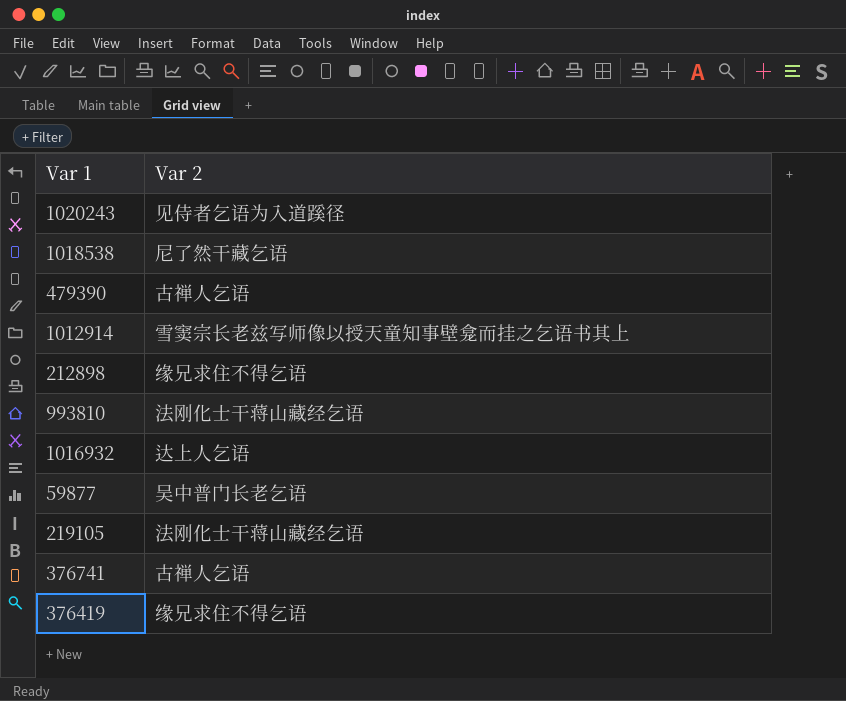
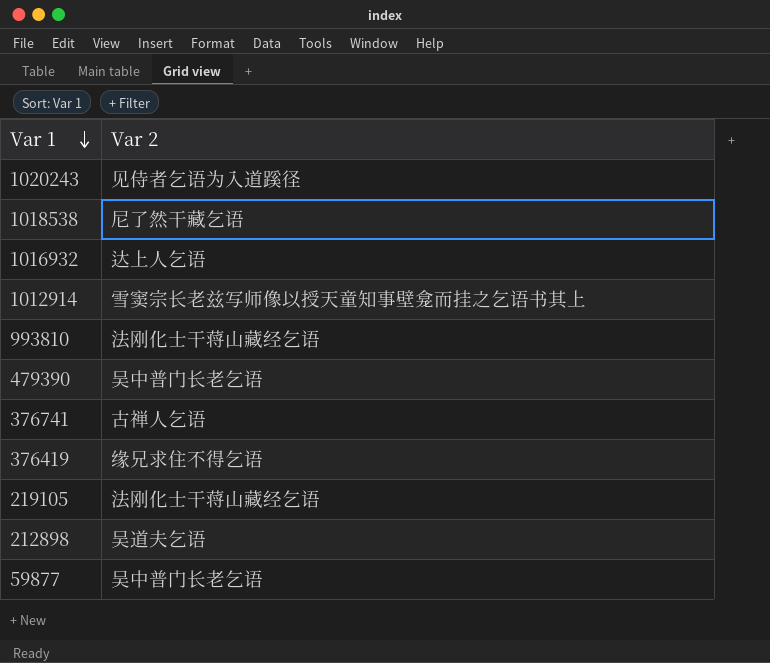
row order: none -> Var 1 descending
479390 | Var 2: 古禅人乞语 -> 吴中普门长老乞语
212898 | Var 2: 缘兄求住不得乞语 -> 吴道夫乞语

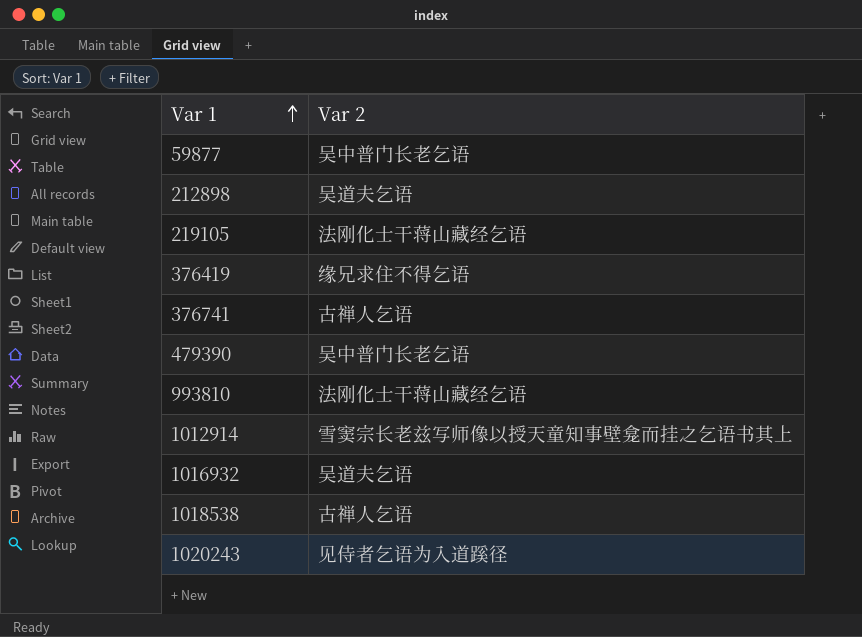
row order: Var 1 descending -> Var 1 ascending
1016932 | Var 2: 达上人乞语 -> 吴道夫乞语
1018538 | Var 2: 尼了然干藏乞语 -> 古禅人乞语

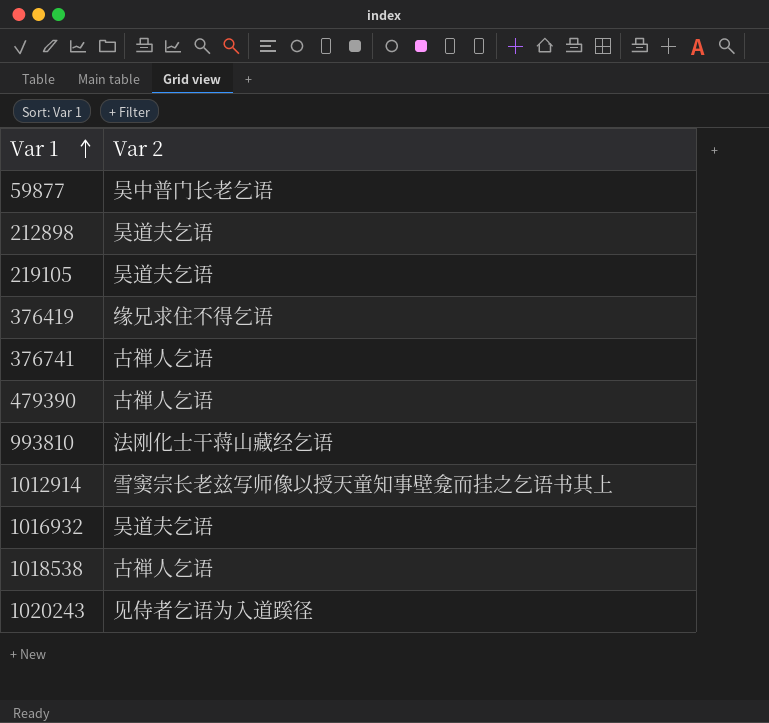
219105 | Var 2: 法刚化士干蒋山藏经乞语 -> 吴道夫乞语
479390 | Var 2: 吴中普门长老乞语 -> 古禅人乞语

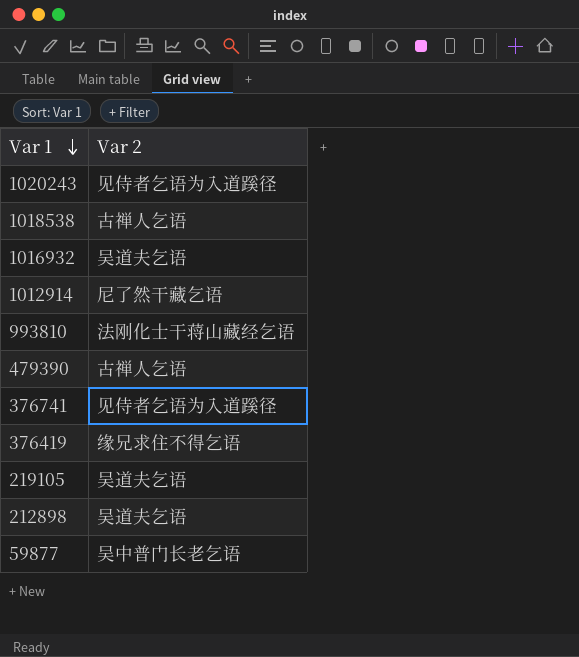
row order: Var 1 ascending -> Var 1 descending
1012914 | Var 2: 雪窦宗长老兹写师像以授天童知事壁龛而挂之乞语书其上 -> 尼了然干藏乞语
376741 | Var 2: 古禅人乞语 -> 见侍者乞语为入道蹊径

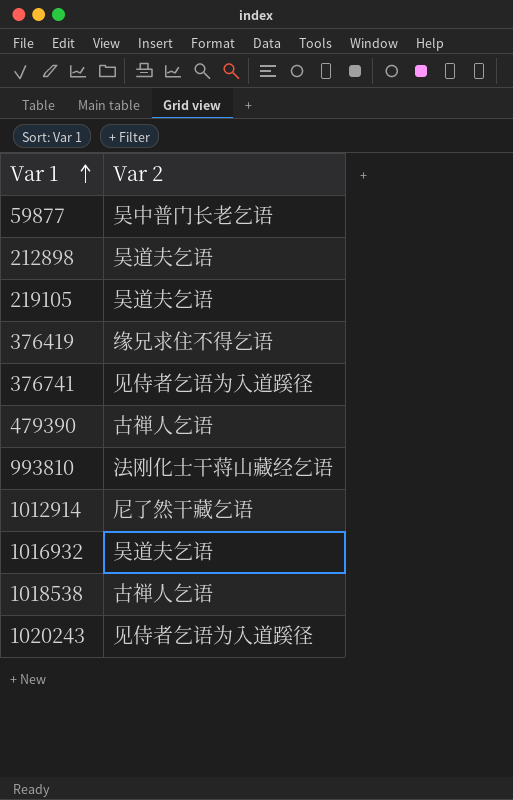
row order: Var 1 descending -> Var 1 ascending

